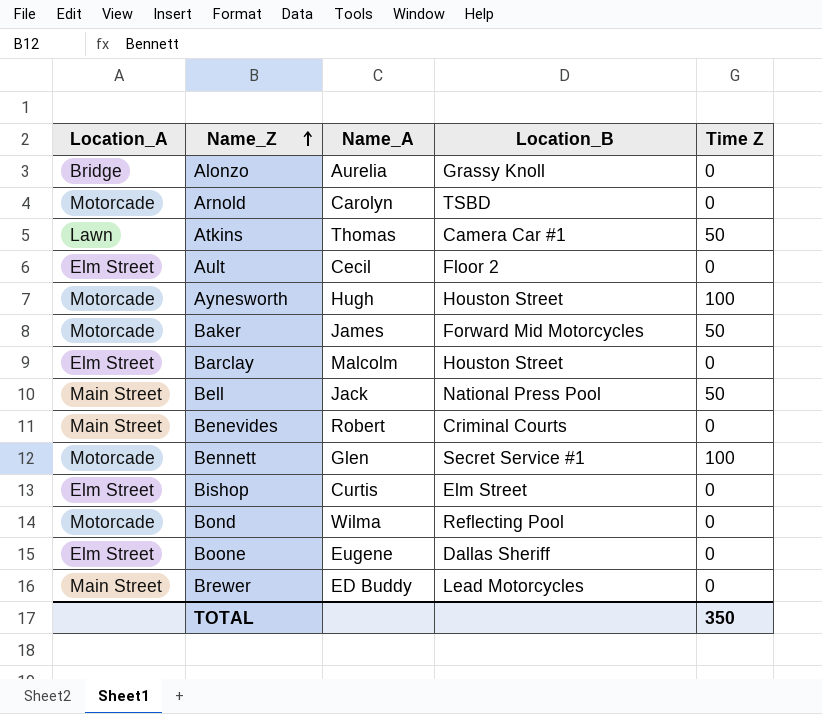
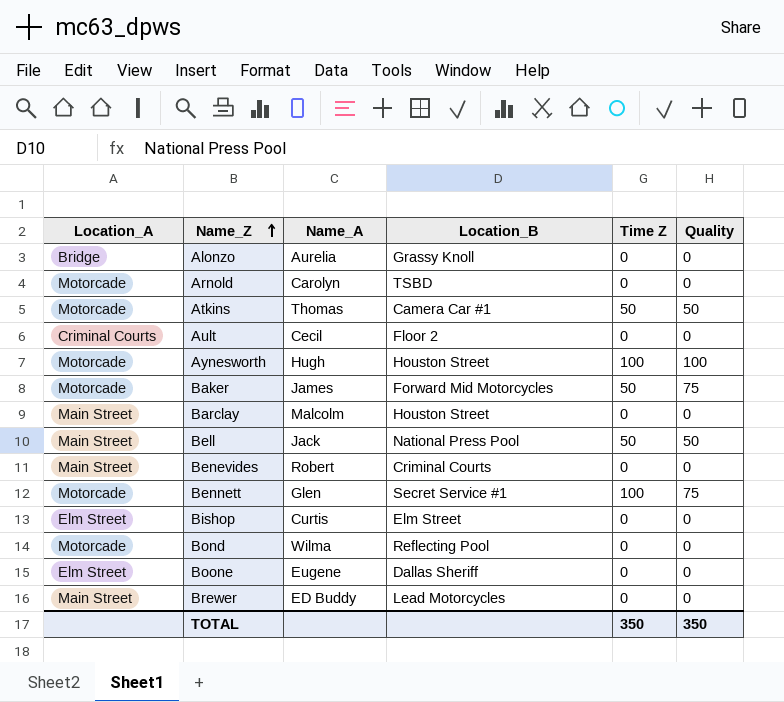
column Quality | position: none -> 6
Atkins | Location_A: Lawn -> Motorcade
Ault | Location_A: Elm Street -> Criminal Courts
Barclay | Location_A: Elm Street -> Main Street

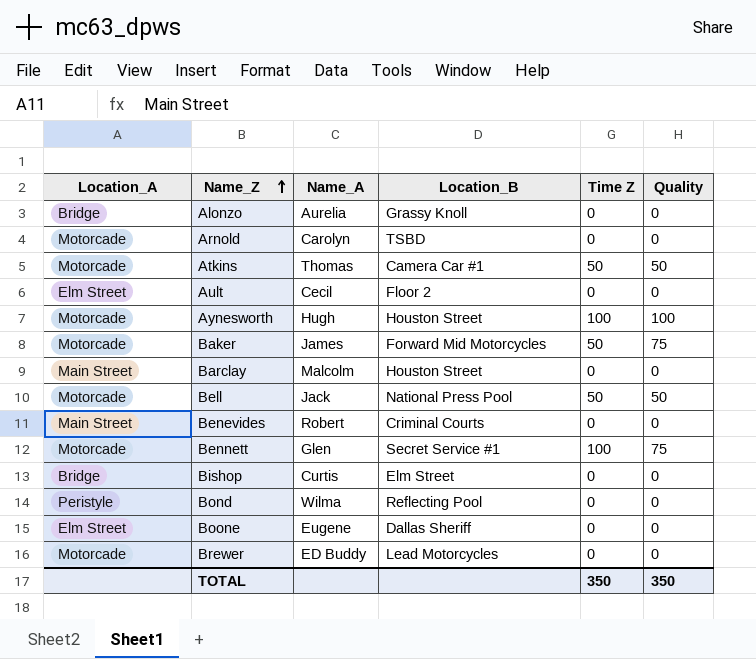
Ault | Location_A: Criminal Courts -> Elm Street
Bell | Location_A: Main Street -> Motorcade
Bishop | Location_A: Elm Street -> Bridge
Bond | Location_A: Motorcade -> Peristyle
Brewer | Location_A: Main Street -> Motorcade

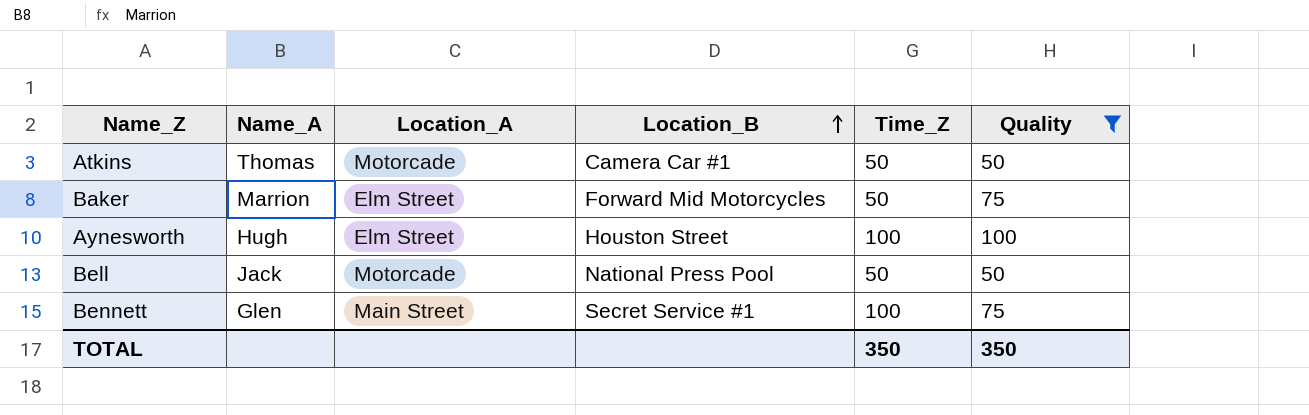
filter: none -> Quality != 0
row order: Name_Z ascending -> Location_B ascending
column Location_A | position: 1 -> 3
column name: Time Z -> Time_Z
Baker | Name_A: James -> Marrion
Baker | Location_A: Motorcade -> Elm Street
Aynesworth | Location_A: Motorcade -> Elm Street
Bennett | Location_A: Motorcade -> Main Street

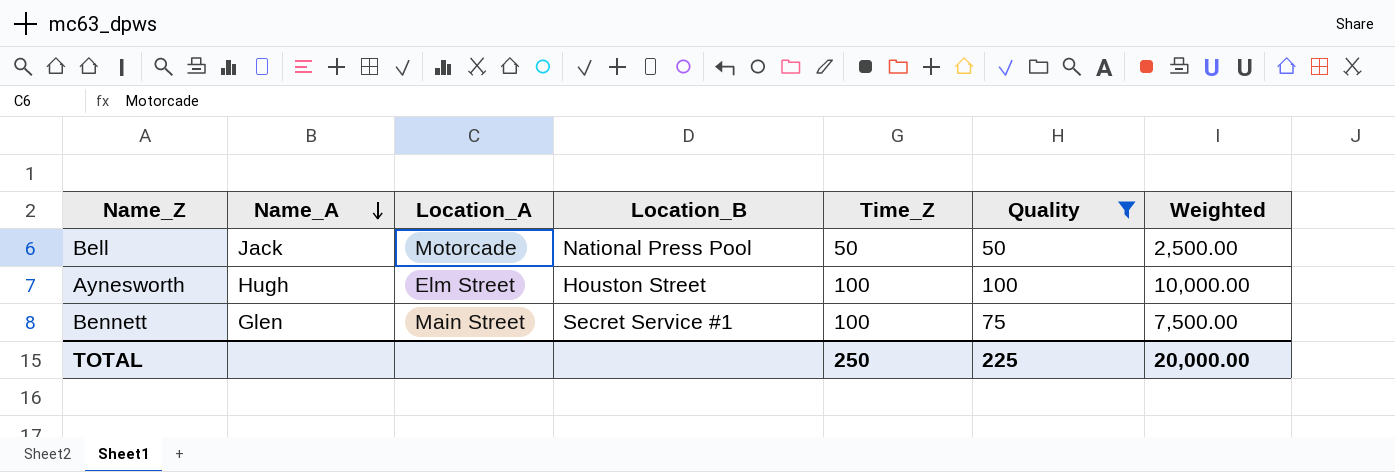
row order: Location_B ascending -> Name_A descending
column Weighted | formula: none -> [Time_Z] * [Quality]
row Atkins: Thomas | Motorcade | Camera Car #1 | 50 | 50 -> none
row Baker: Marrion | Elm Street | Forward Mid Motorcycles | 50 | 75 -> none
TOTAL | Time_Z: 350 -> 250
TOTAL | Quality: 350 -> 225

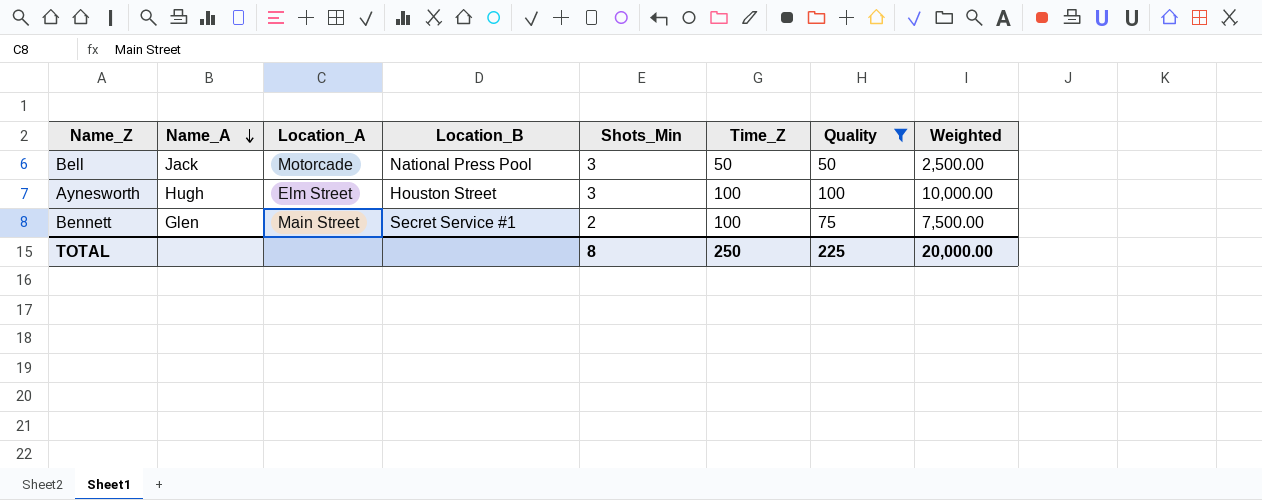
column Shots_Min | position: none -> 5

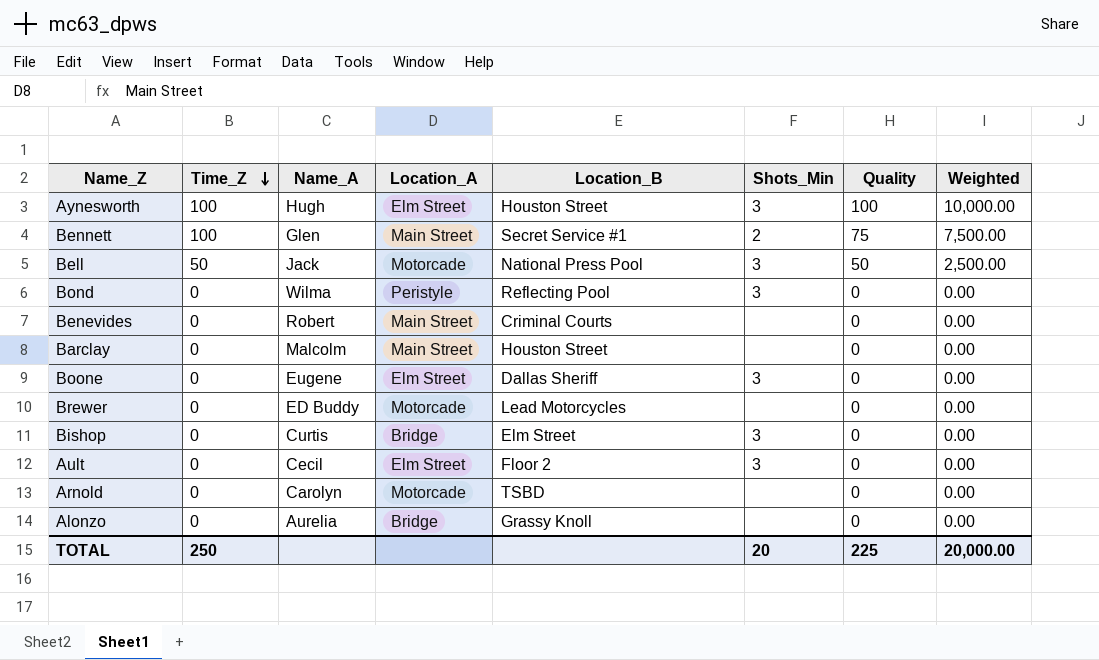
filter: Quality != 0 -> none
row order: Name_A descending -> Time_Z descending
column Time_Z | position: 6 -> 2
TOTAL | Shots_Min: 8 -> 20

